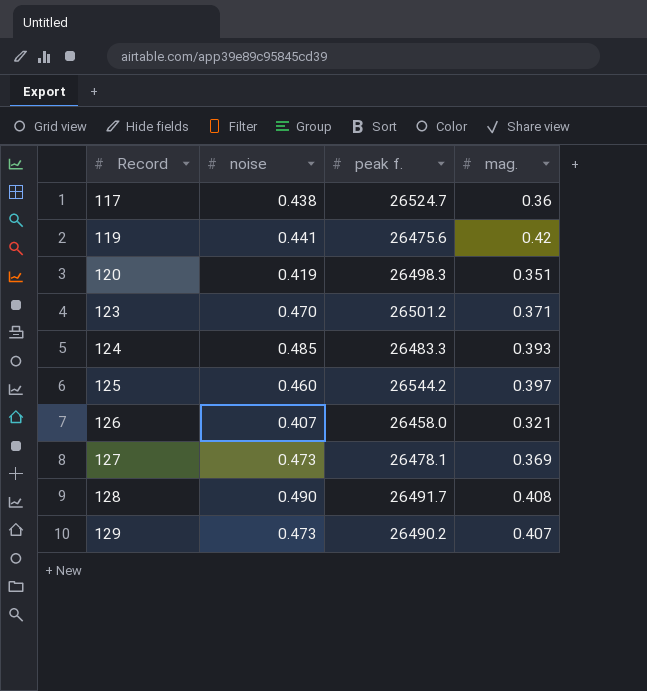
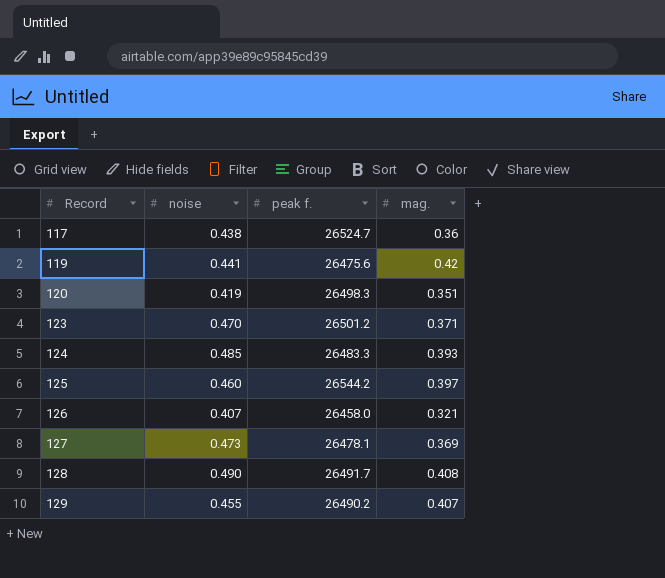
129 | noise: 0.473 -> 0.455

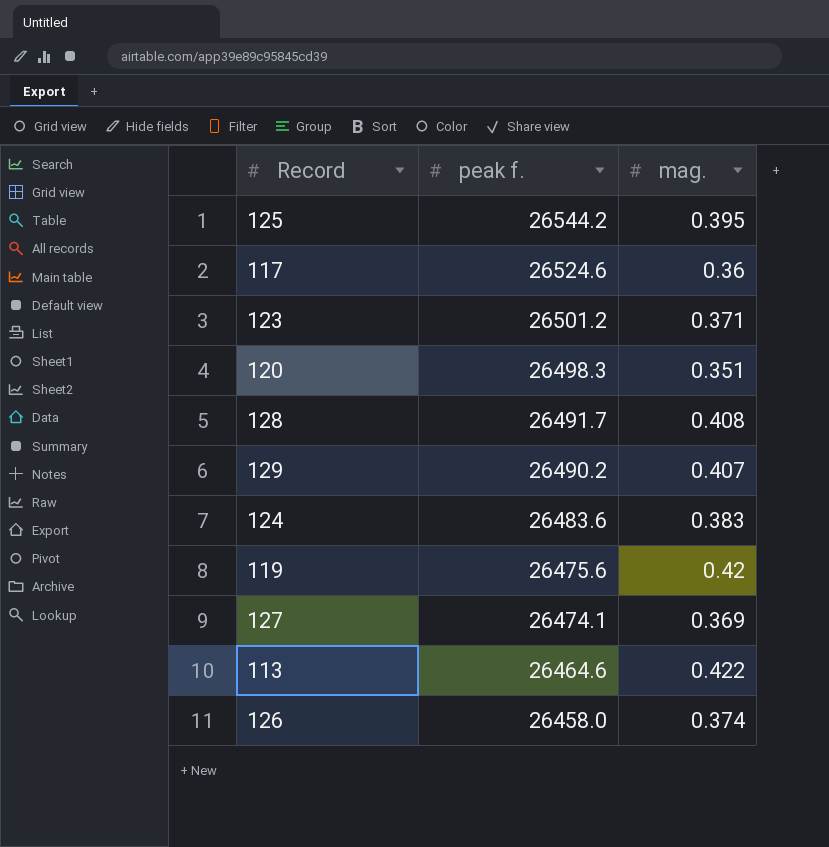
row order: Record ascending -> peak f. descending
column noise | position: 2 -> none
125 | mag.: 0.397 -> 0.395
117 | peak f.: 26524.7 -> 26524.6
124 | peak f.: 26483.3 -> 26483.6
124 | mag.: 0.393 -> 0.383
127 | peak f.: 26478.1 -> 26474.1
row 113: none -> 26464.6 | 0.422
126 | mag.: 0.321 -> 0.374

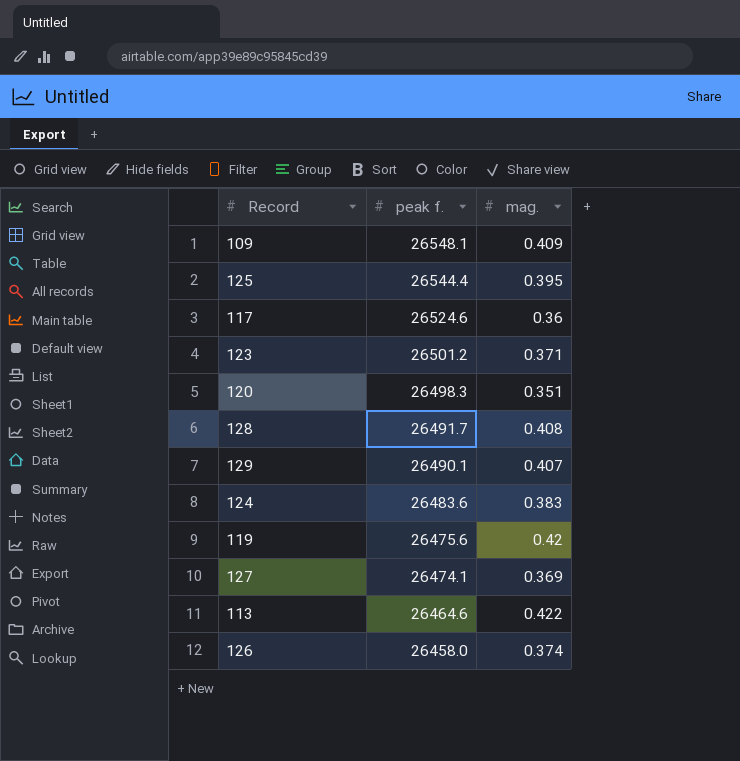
row 109: none -> 26548.1 | 0.409
125 | peak f.: 26544.2 -> 26544.4
129 | peak f.: 26490.2 -> 26490.1

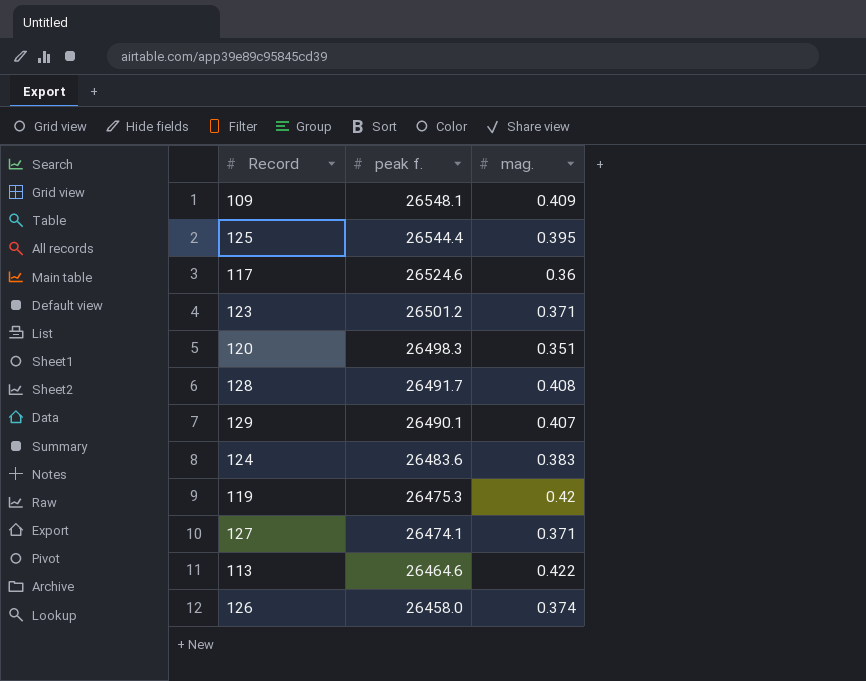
119 | peak f.: 26475.6 -> 26475.3
127 | mag.: 0.369 -> 0.371

